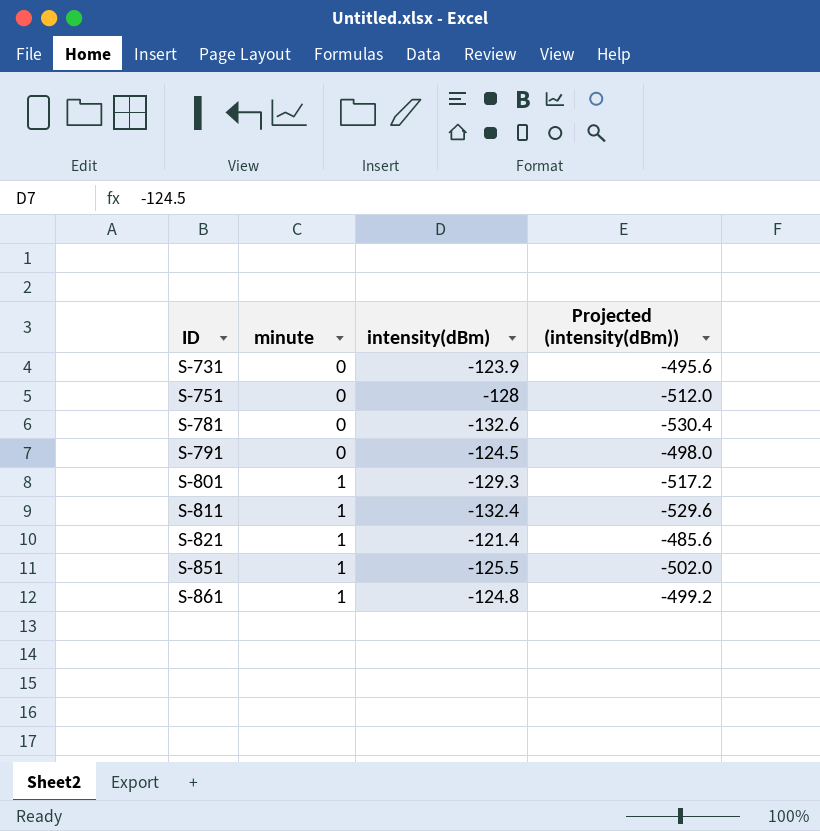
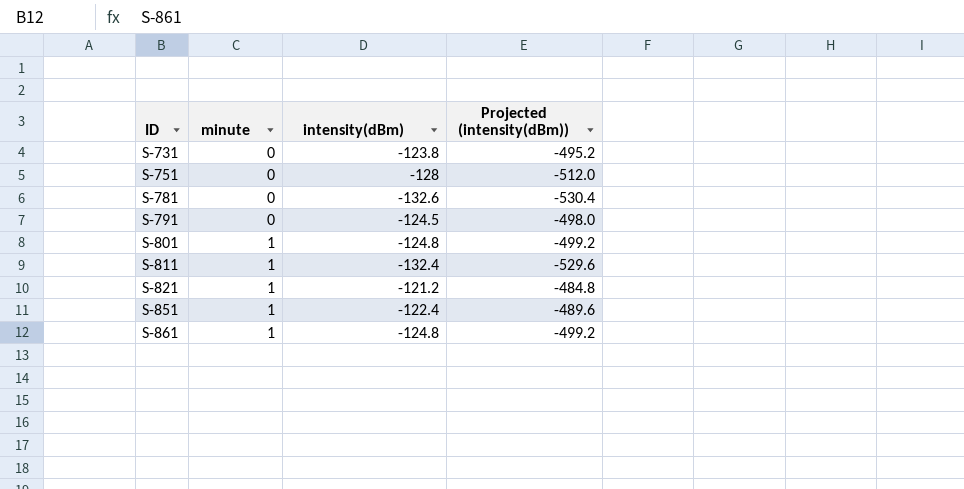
S-731 | intensity(dBm): -123.9 -> -123.8
S-731 | Projected (intensity(dBm)): -495.6 -> -495.2
S-801 | intensity(dBm): -129.3 -> -124.8
S-801 | Projected (intensity(dBm)): -517.2 -> -499.2
S-821 | intensity(dBm): -121.4 -> -121.2
S-821 | Projected (intensity(dBm)): -485.6 -> -484.8
S-851 | intensity(dBm): -125.5 -> -122.4
S-851 | Projected (intensity(dBm)): -502.0 -> -489.6

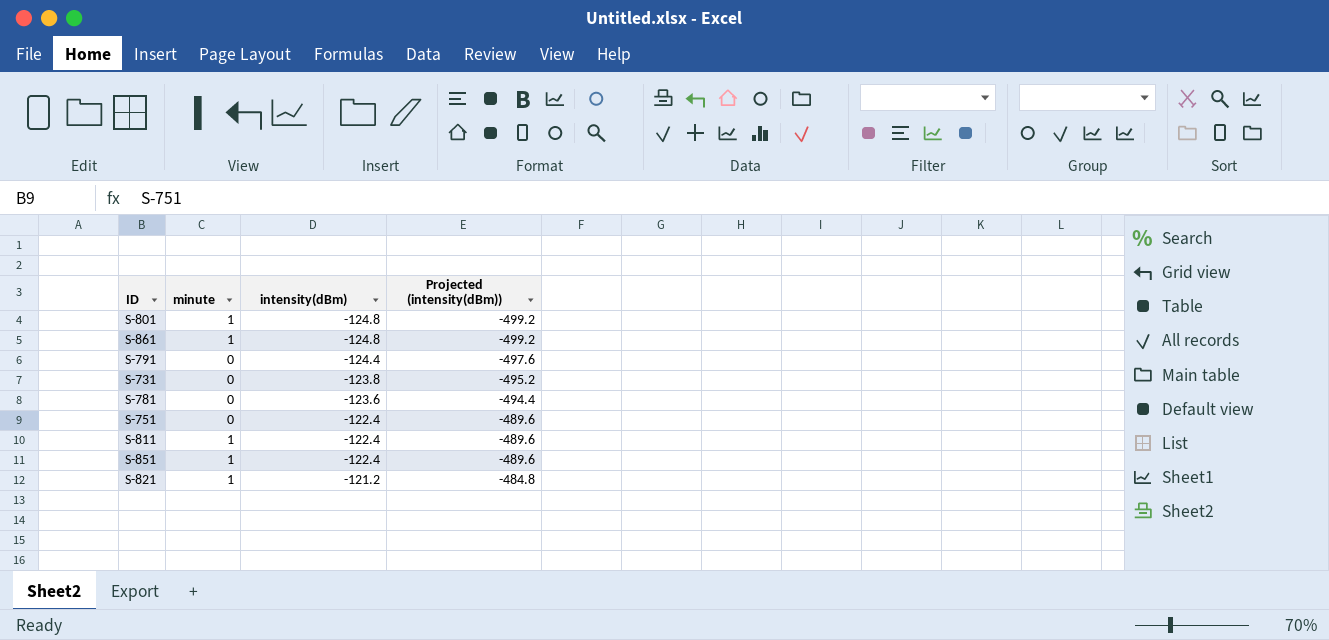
row order: ID ascending -> intensity(dBm) ascending
S-791 | intensity(dBm): -124.5 -> -124.4
S-791 | Projected (intensity(dBm)): -498.0 -> -497.6
S-781 | intensity(dBm): -132.6 -> -123.6
S-781 | Projected (intensity(dBm)): -530.4 -> -494.4
S-751 | intensity(dBm): -128 -> -122.4
S-751 | Projected (intensity(dBm)): -512.0 -> -489.6
S-811 | intensity(dBm): -132.4 -> -122.4
S-811 | Projected (intensity(dBm)): -529.6 -> -489.6

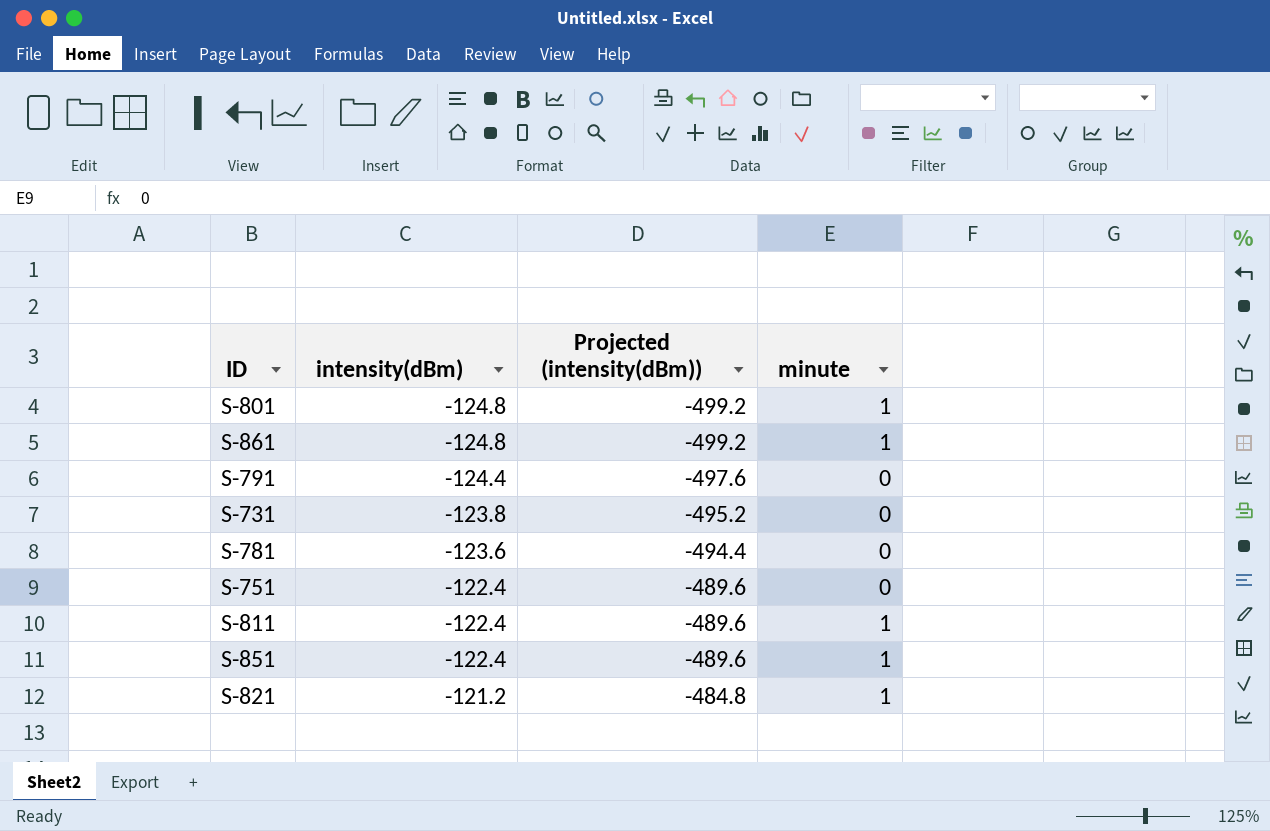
column minute | position: 2 -> 4

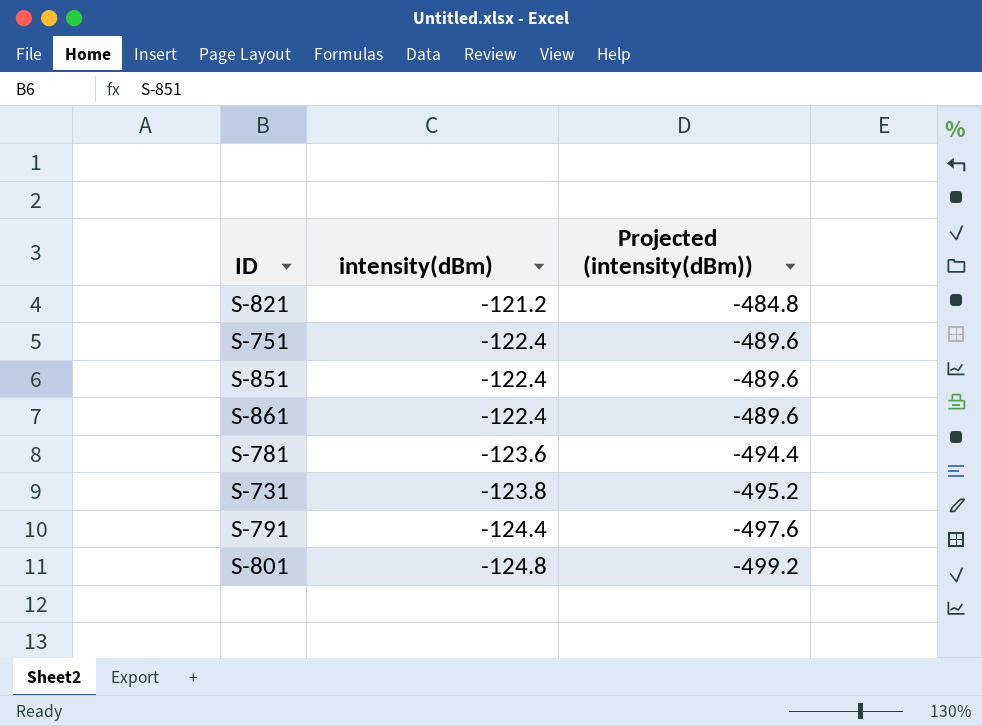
row order: intensity(dBm) ascending -> intensity(dBm) descending
column minute | position: 4 -> none
row S-811: -122.4 | -489.6 | 1 -> none
S-861 | intensity(dBm): -124.8 -> -122.4
S-861 | Projected (intensity(dBm)): -499.2 -> -489.6

